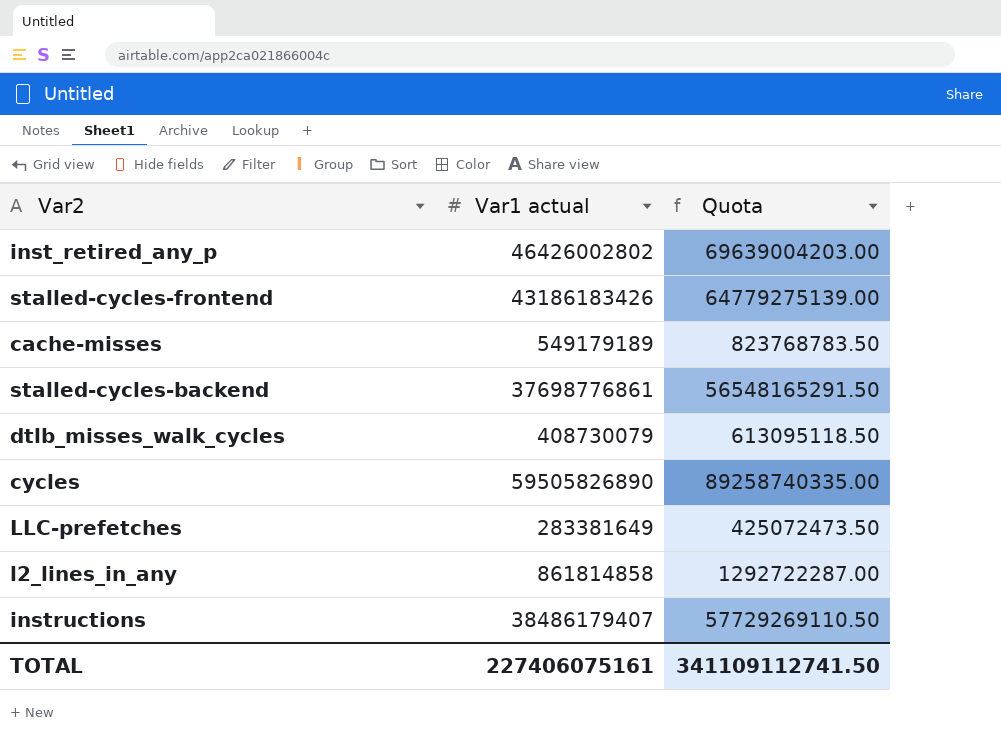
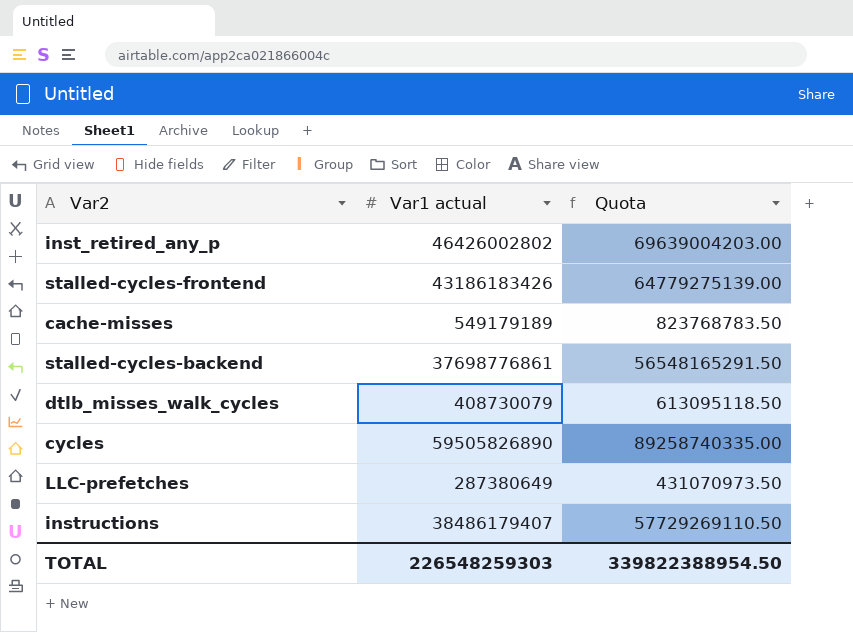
row l2_lines_in_any: 861814858 | 1292722287.00 -> none
LLC-prefetches | Var1 actual: 283381649 -> 287380649
LLC-prefetches | Quota: 425072473.50 -> 431070973.50
TOTAL | Var1 actual: 227406075161 -> 226548259303
TOTAL | Quota: 341109112741.50 -> 339822388954.50

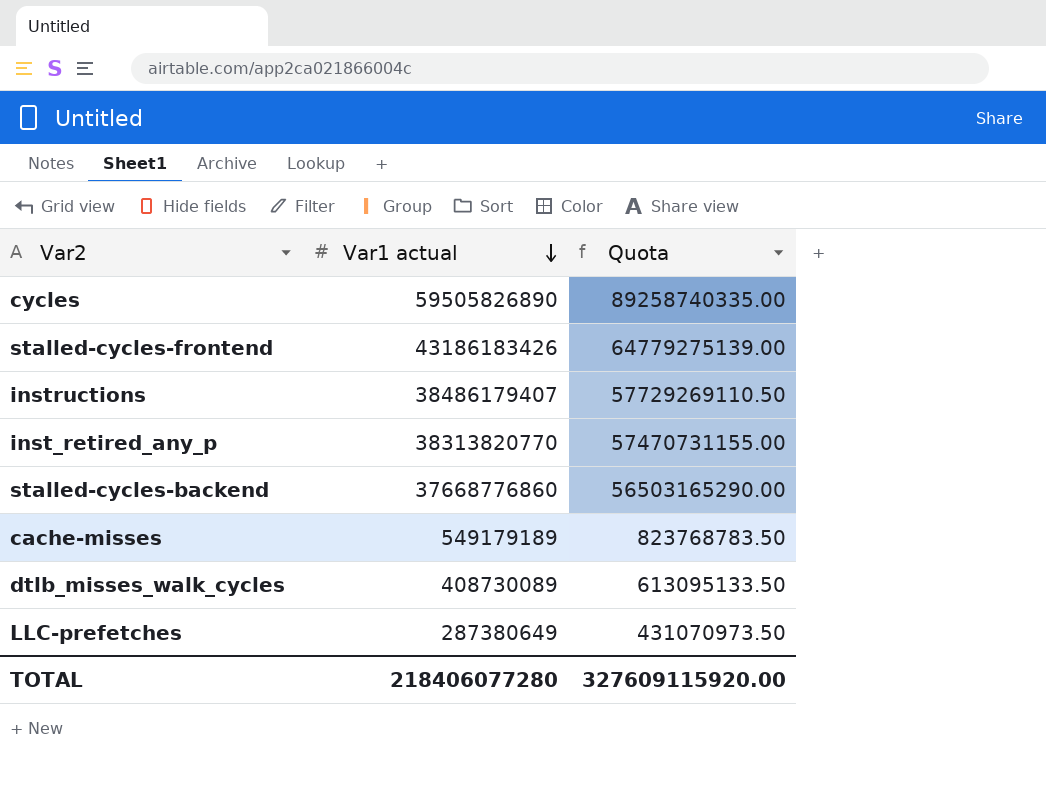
row order: none -> Var1 actual descending
inst_retired_any_p | Var1 actual: 46426002802 -> 38313820770
inst_retired_any_p | Quota: 69639004203.00 -> 57470731155.00
stalled-cycles-backend | Var1 actual: 37698776861 -> 37668776860
stalled-cycles-backend | Quota: 56548165291.50 -> 56503165290.00
dtlb_misses_walk_cycles | Var1 actual: 408730079 -> 408730089
dtlb_misses_walk_cycles | Quota: 613095118.50 -> 613095133.50
TOTAL | Var1 actual: 226548259303 -> 218406077280
TOTAL | Quota: 339822388954.50 -> 327609115920.00

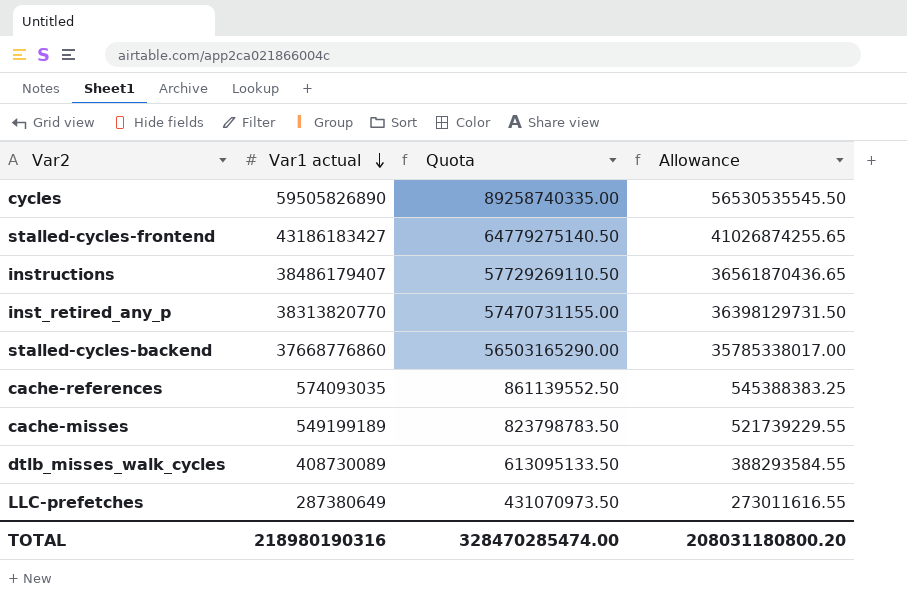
column Allowance | formula: none -> [Var1 actual] * 0.95
stalled-cycles-frontend | Var1 actual: 43186183426 -> 43186183427
stalled-cycles-frontend | Quota: 64779275139.00 -> 64779275140.50
row cache-references: none -> 574093035 | 861139552.50 | 545388383.25
cache-misses | Var1 actual: 549179189 -> 549199189
cache-misses | Quota: 823768783.50 -> 823798783.50
TOTAL | Var1 actual: 218406077280 -> 218980190316
TOTAL | Quota: 327609115920.00 -> 328470285474.00

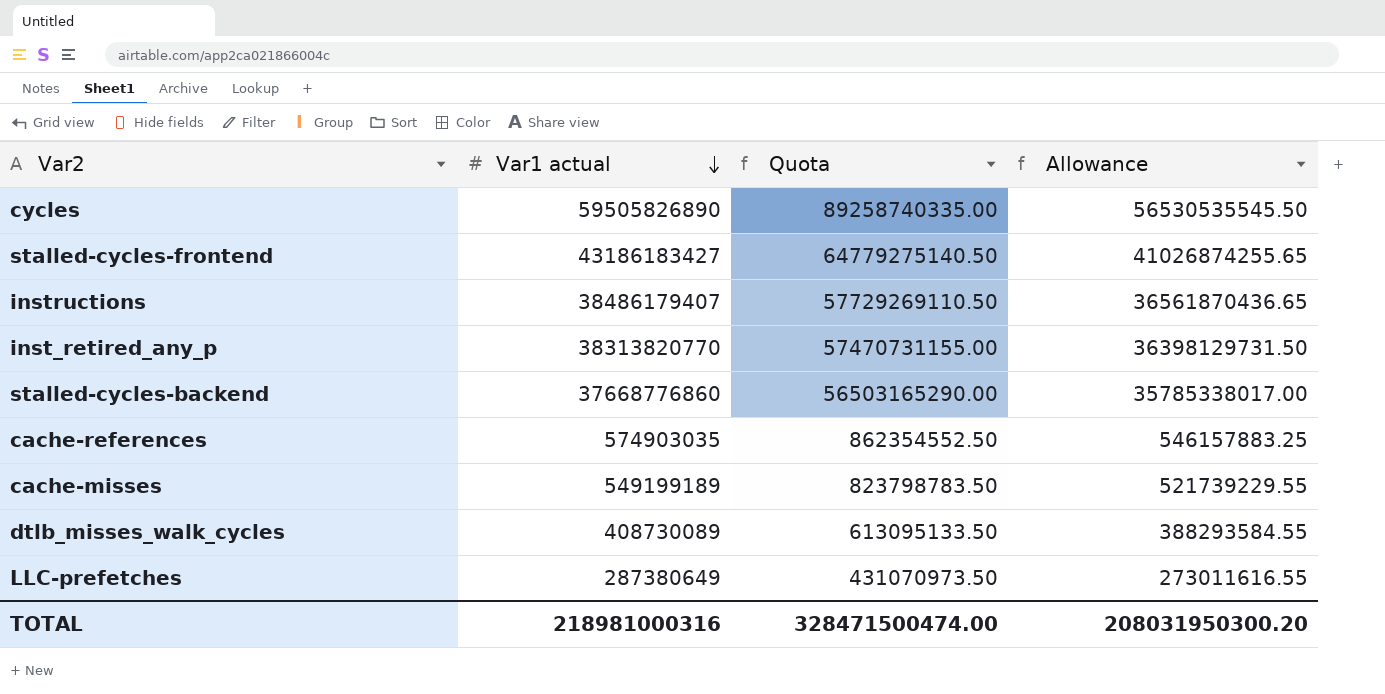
cache-references | Var1 actual: 574093035 -> 574903035
cache-references | Quota: 861139552.50 -> 862354552.50
cache-references | Allowance: 545388383.25 -> 546157883.25
TOTAL | Var1 actual: 218980190316 -> 218981000316
TOTAL | Quota: 328470285474.00 -> 328471500474.00
TOTAL | Allowance: 208031180800.20 -> 208031950300.20

